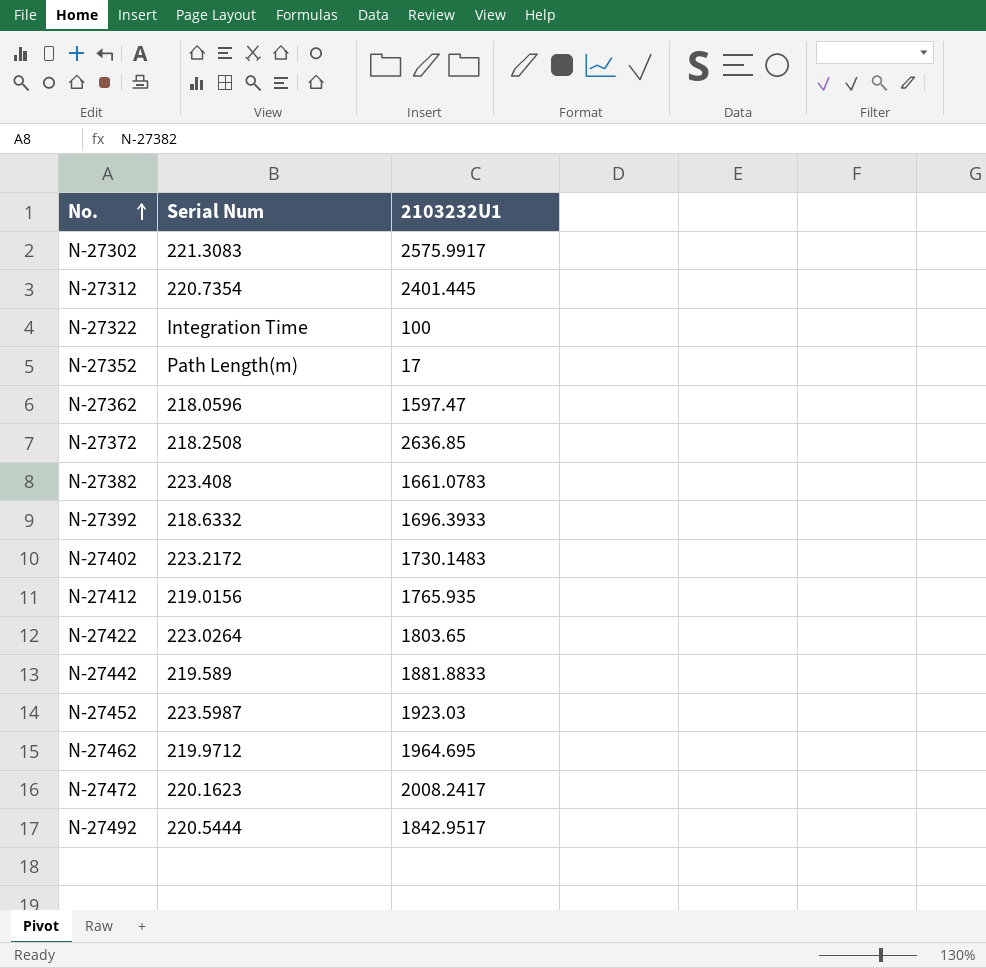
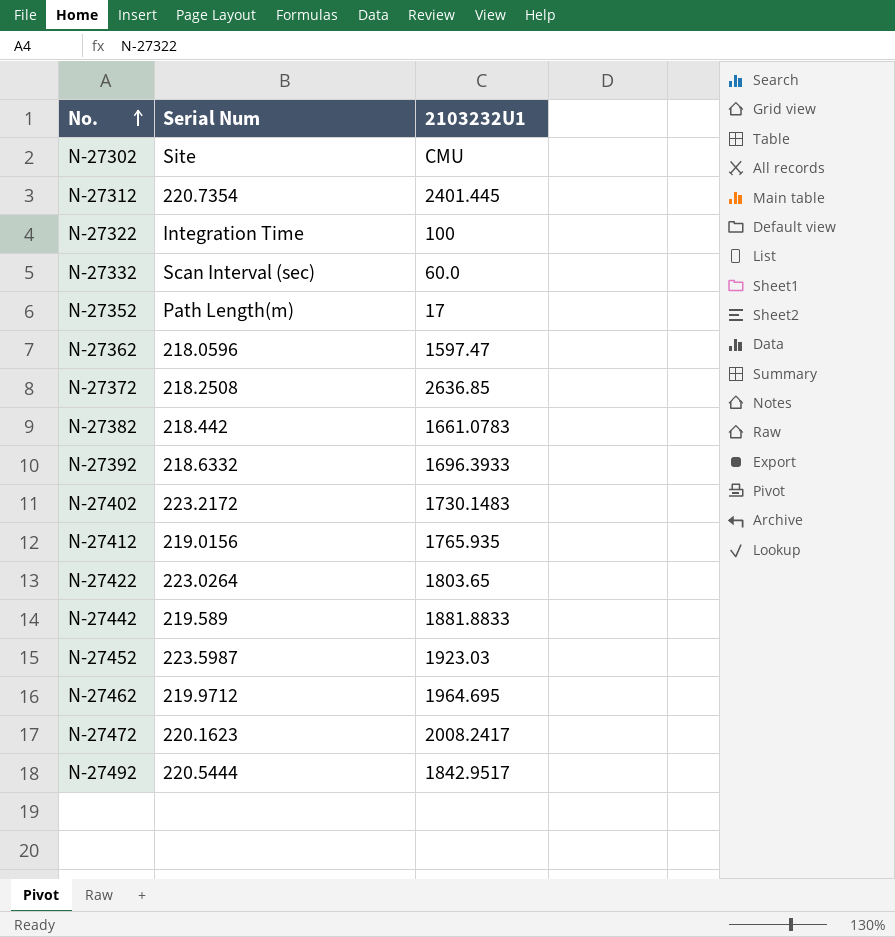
N-27302 | Serial Num: 221.3083 -> Site
N-27302 | 2103232U1: 2575.9917 -> CMU
row N-27332: none -> Scan Interval (sec) | 60.0
N-27382 | Serial Num: 223.408 -> 218.442

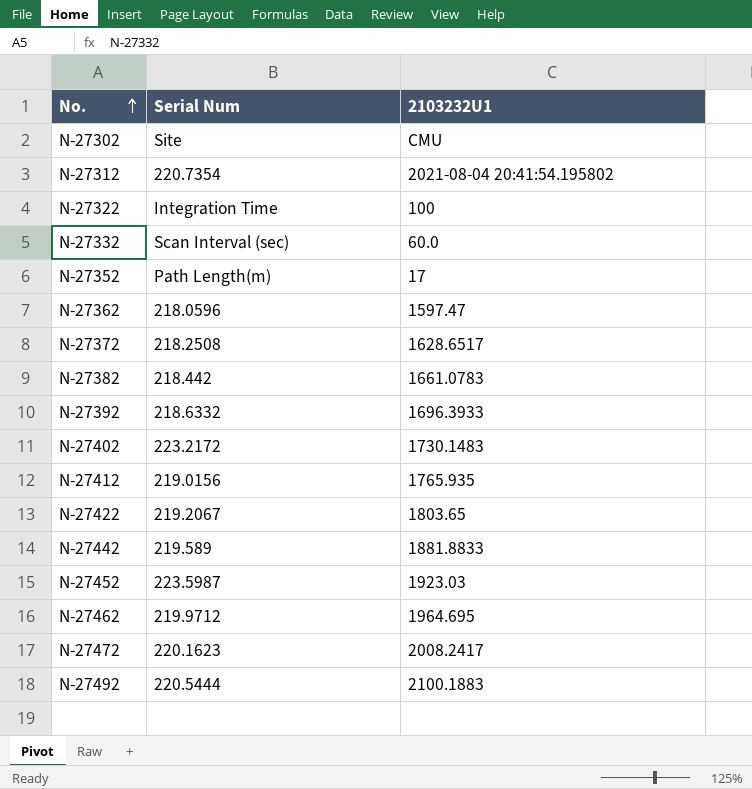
N-27312 | 2103232U1: 2401.445 -> 2021-08-04 20:41:54.195802
N-27372 | 2103232U1: 2636.85 -> 1628.6517
N-27422 | Serial Num: 223.0264 -> 219.2067
N-27492 | 2103232U1: 1842.9517 -> 2100.1883

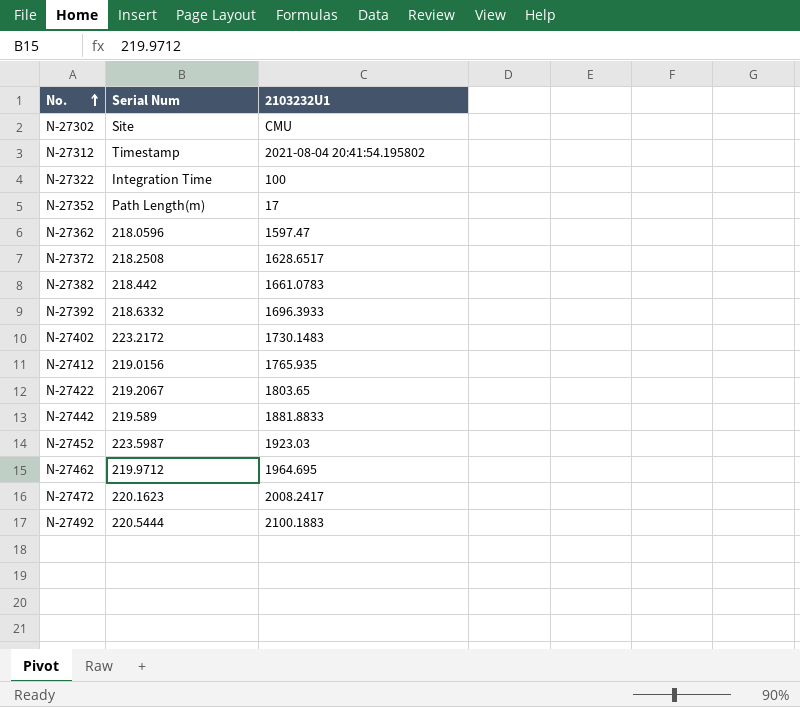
row N-27332: Scan Interval (sec) | 60.0 -> none
N-27312 | Serial Num: 220.7354 -> Timestamp

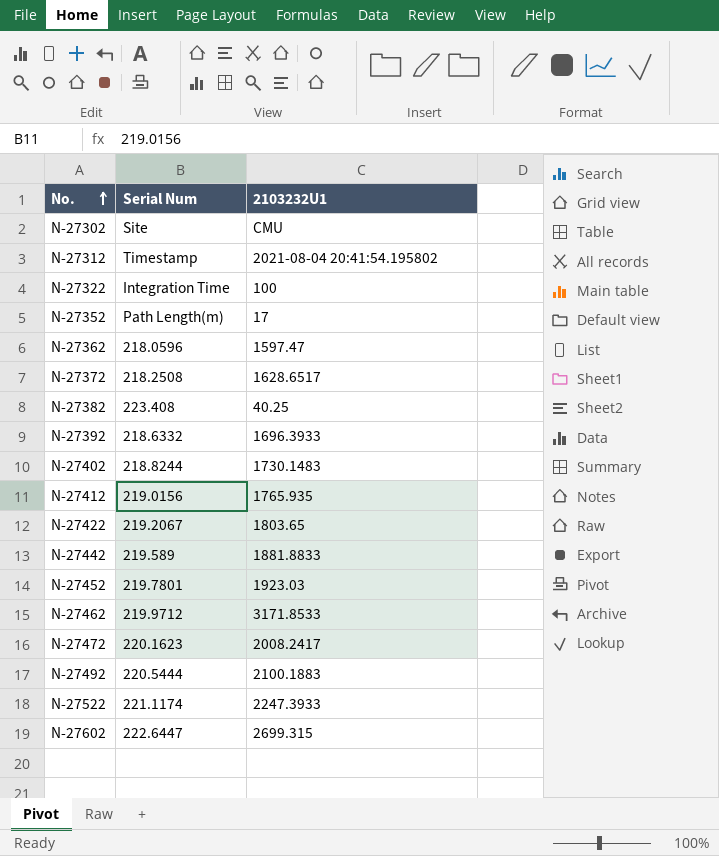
N-27382 | Serial Num: 218.442 -> 223.408
N-27382 | 2103232U1: 1661.0783 -> 40.25
N-27402 | Serial Num: 223.2172 -> 218.8244
N-27452 | Serial Num: 223.5987 -> 219.7801
N-27462 | 2103232U1: 1964.695 -> 3171.8533
row N-27522: none -> 221.1174 | 2247.3933
row N-27602: none -> 222.6447 | 2699.315

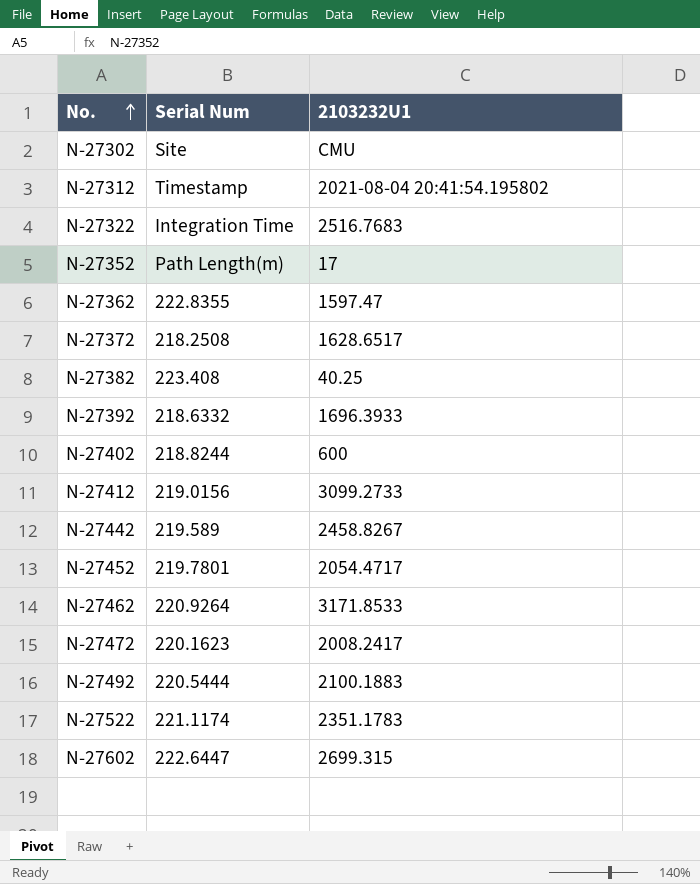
row N-27422: 219.2067 | 1803.65 -> none
N-27322 | 2103232U1: 100 -> 2516.7683
N-27362 | Serial Num: 218.0596 -> 222.8355
N-27402 | 2103232U1: 1730.1483 -> 600
N-27412 | 2103232U1: 1765.935 -> 3099.2733
N-27442 | 2103232U1: 1881.8833 -> 2458.8267
N-27452 | 2103232U1: 1923.03 -> 2054.4717
N-27462 | Serial Num: 219.9712 -> 220.9264
N-27522 | 2103232U1: 2247.3933 -> 2351.1783

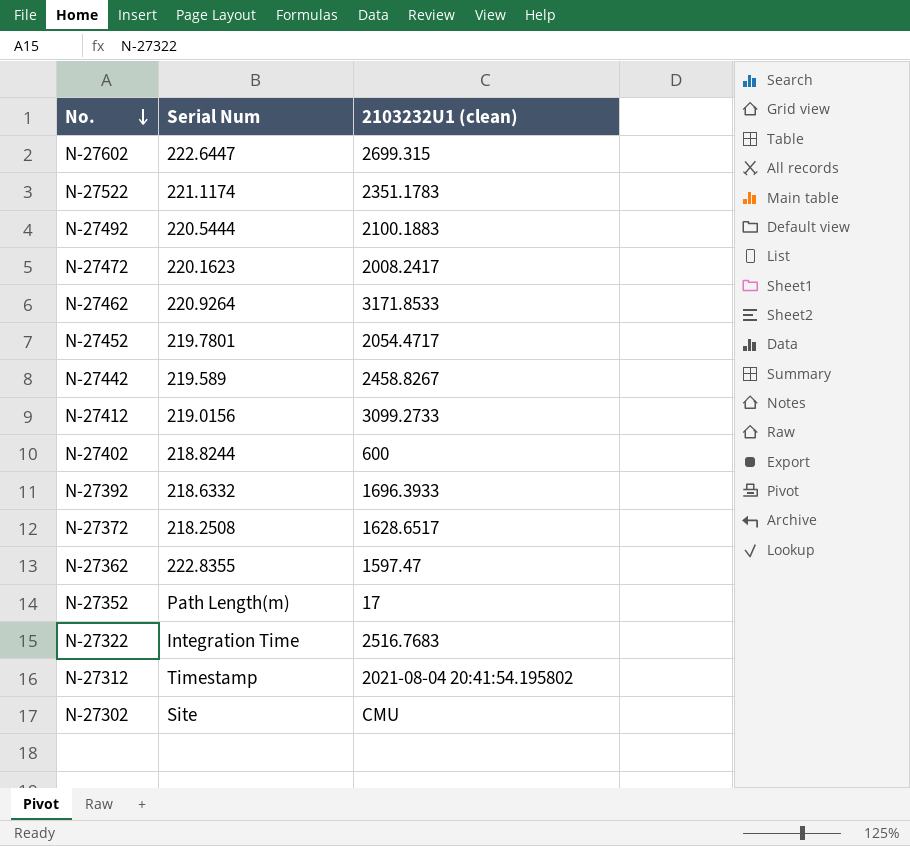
row order: No. ascending -> No. descending
column name: 2103232U1 -> 2103232U1 (clean)
row N-27382: 223.408 | 40.25 -> none

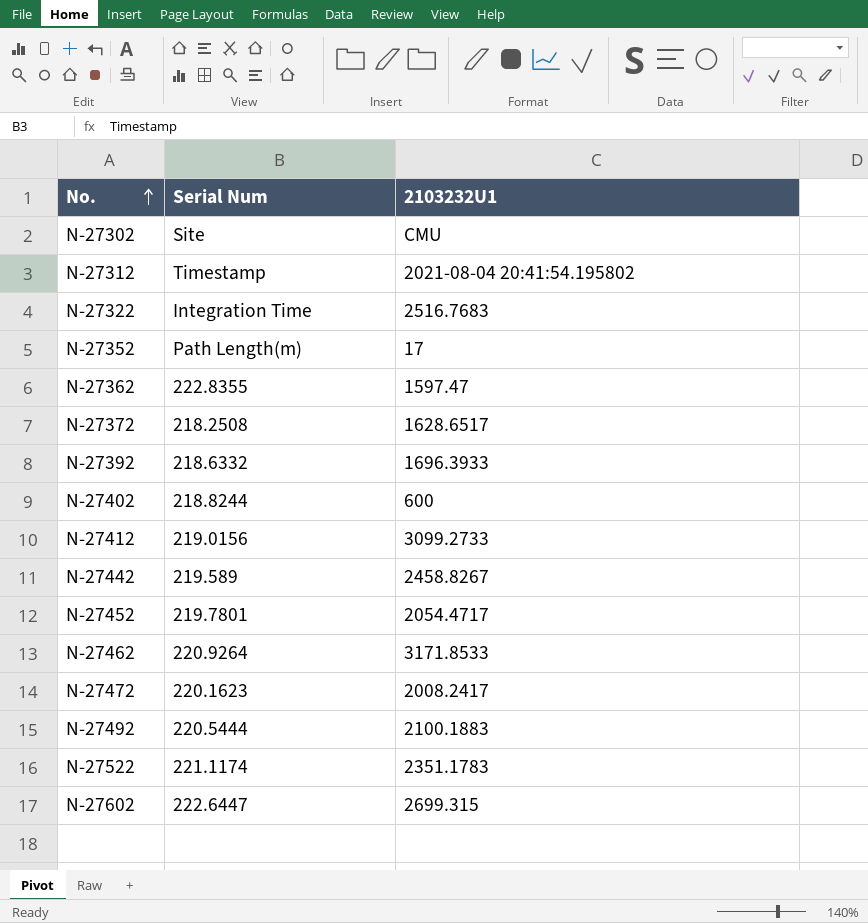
row order: No. descending -> No. ascending
column name: 2103232U1 (clean) -> 2103232U1

